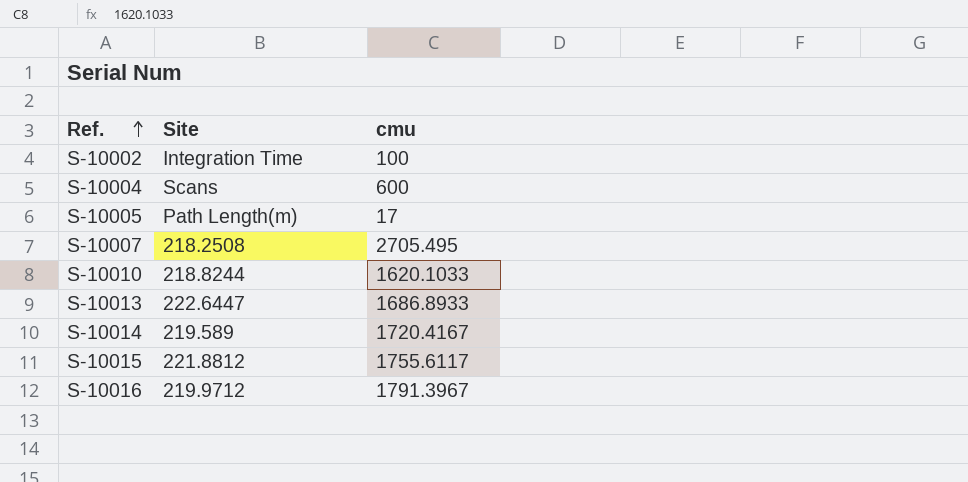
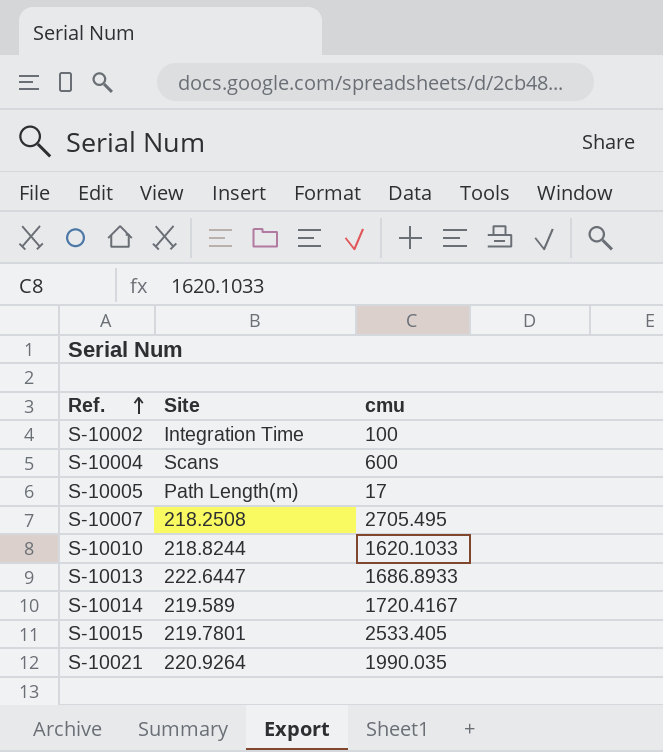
row S-10016: 219.9712 | 1791.3967 -> none
S-10015 | Site: 221.8812 -> 219.7801
S-10015 | cmu: 1755.6117 -> 2533.405
row S-10021: none -> 220.9264 | 1990.035

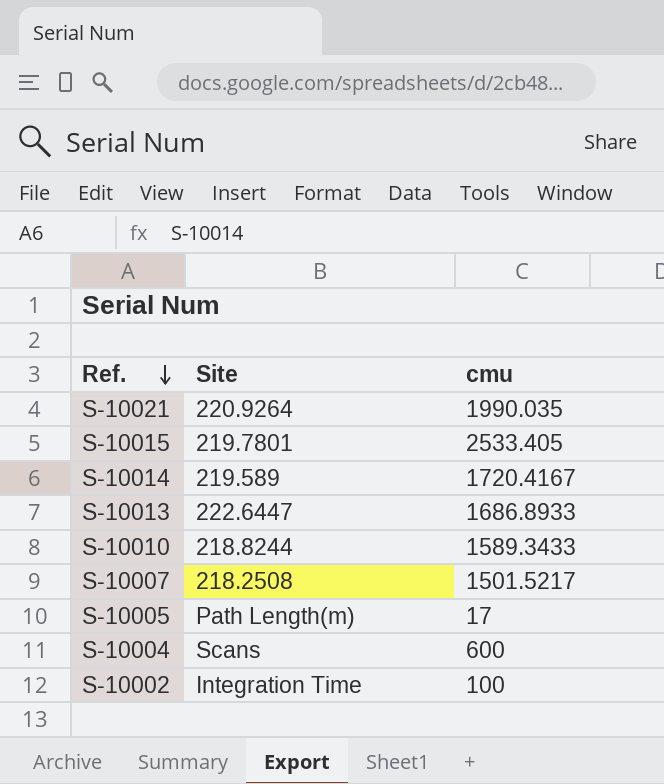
row order: Ref. ascending -> Ref. descending
S-10010 | cmu: 1620.1033 -> 1589.3433
S-10007 | cmu: 2705.495 -> 1501.5217

